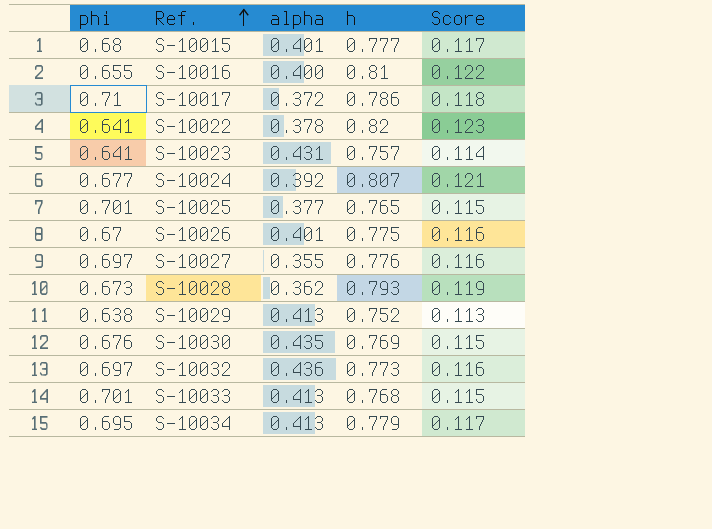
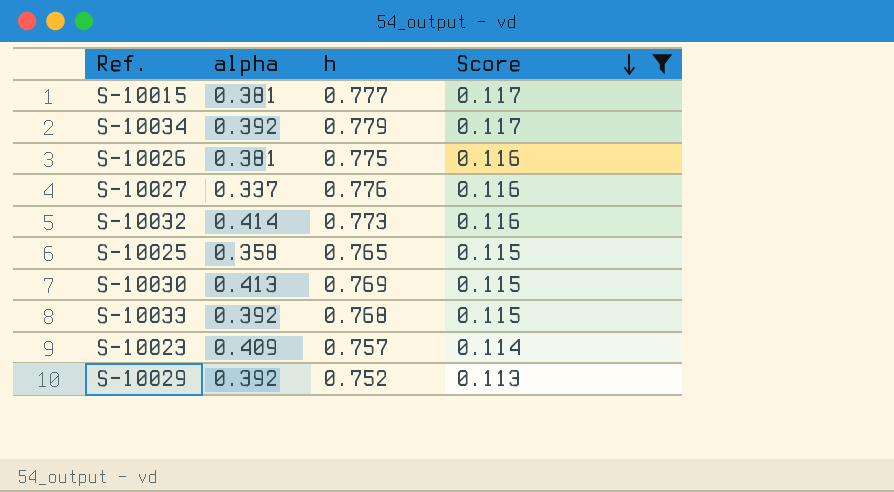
filter: none -> Score <= 0.117
row order: Ref. ascending -> Score descending
column phi | position: 1 -> none
S-10015 | alpha: 0.401 -> 0.381
S-10034 | alpha: 0.413 -> 0.392
S-10026 | alpha: 0.401 -> 0.381
S-10027 | alpha: 0.355 -> 0.337
S-10032 | alpha: 0.436 -> 0.414
S-10025 | alpha: 0.377 -> 0.358
S-10030 | alpha: 0.435 -> 0.413
S-10033 | alpha: 0.413 -> 0.392
S-10023 | alpha: 0.431 -> 0.409
S-10029 | alpha: 0.413 -> 0.392

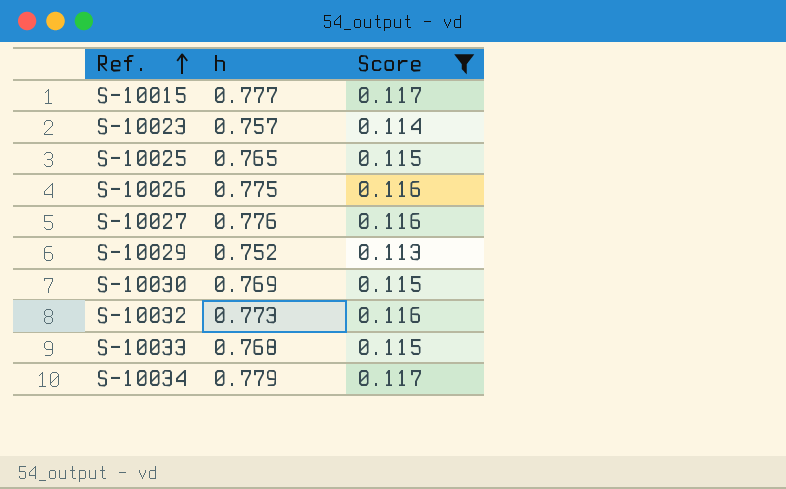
row order: Score descending -> Ref. ascending
column alpha | position: 2 -> none

